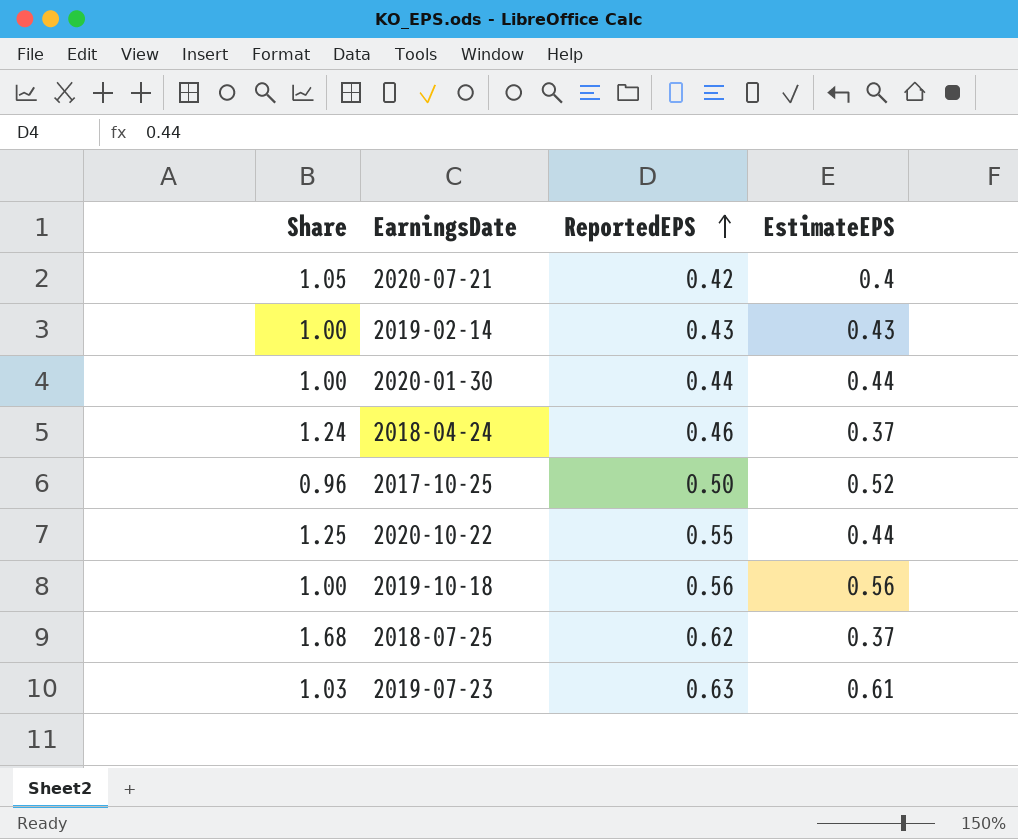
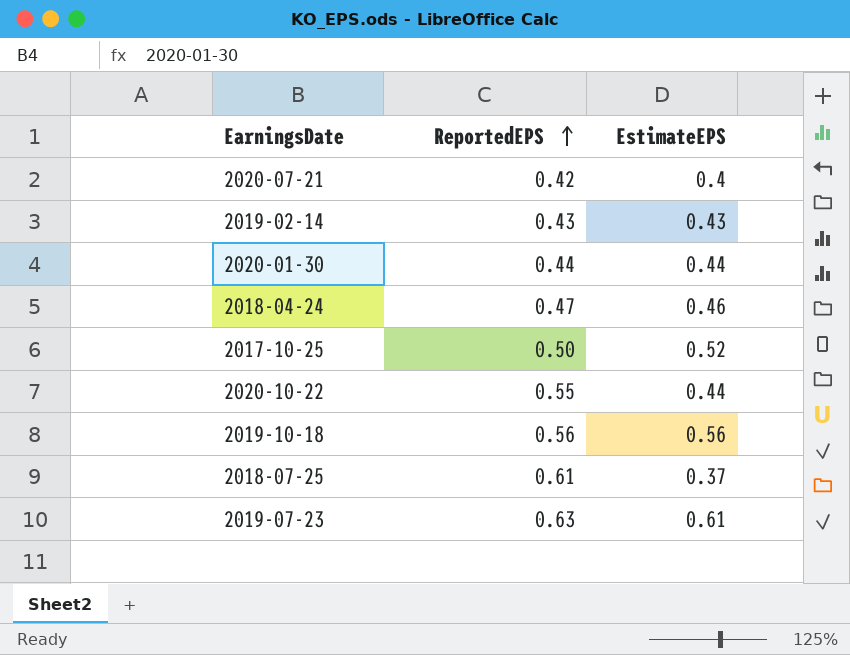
column Share | formula: [ReportedEPS] / [EstimateEPS] -> none
2018-04-24 | ReportedEPS: 0.46 -> 0.47
2018-04-24 | EstimateEPS: 0.37 -> 0.46
2018-07-25 | ReportedEPS: 0.62 -> 0.61

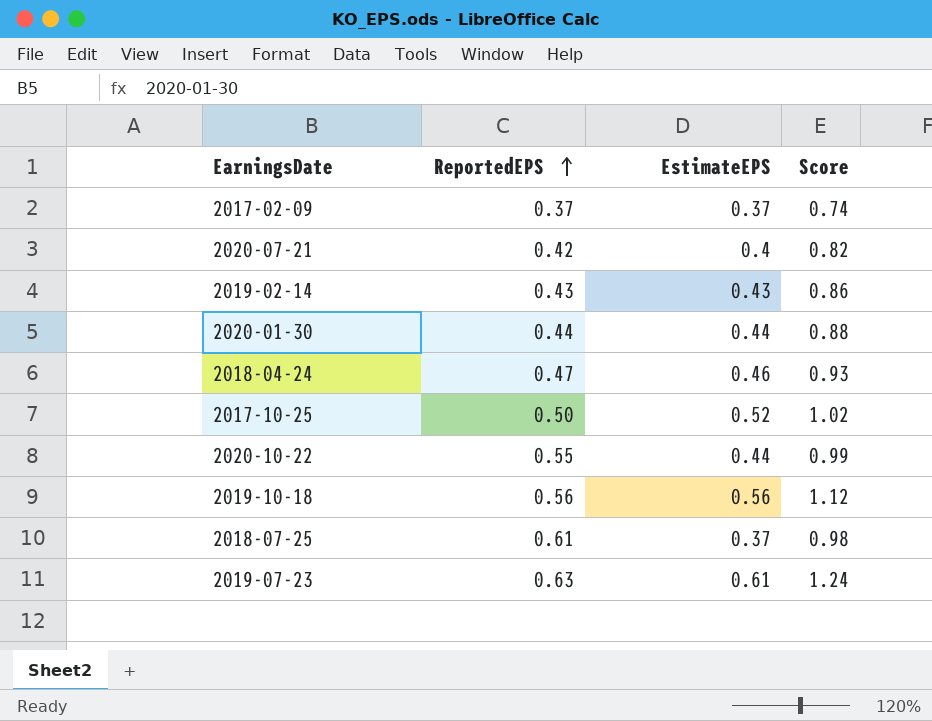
column Score | formula: none -> [ReportedEPS] + [EstimateEPS]
row 2017-02-09: none -> 0.37 | 0.37 | 0.74

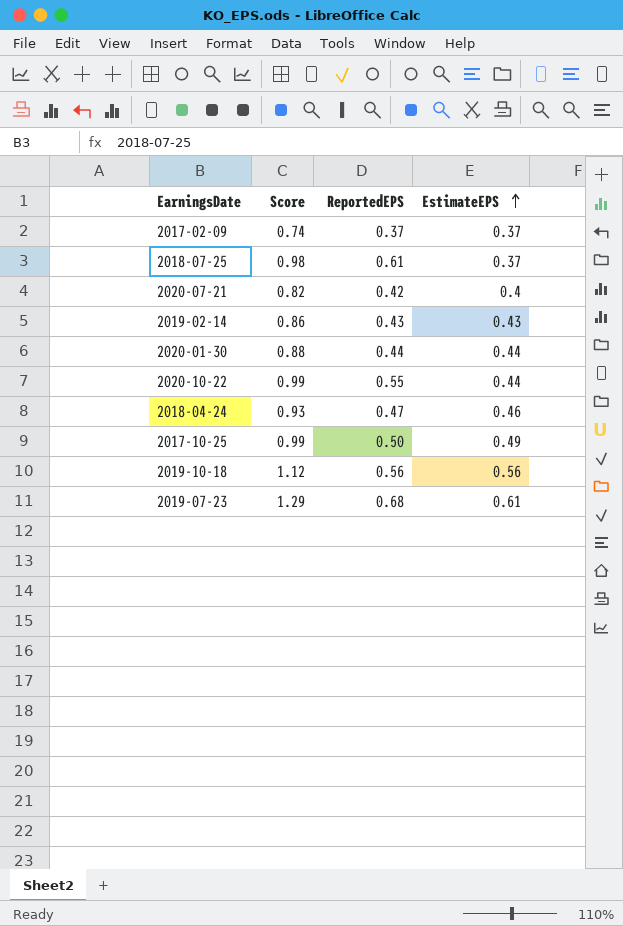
row order: ReportedEPS ascending -> EstimateEPS ascending
column Score | position: 4 -> 2
2017-10-25 | Score: 1.02 -> 0.99
2017-10-25 | EstimateEPS: 0.52 -> 0.49
2019-07-23 | Score: 1.24 -> 1.29
2019-07-23 | ReportedEPS: 0.63 -> 0.68

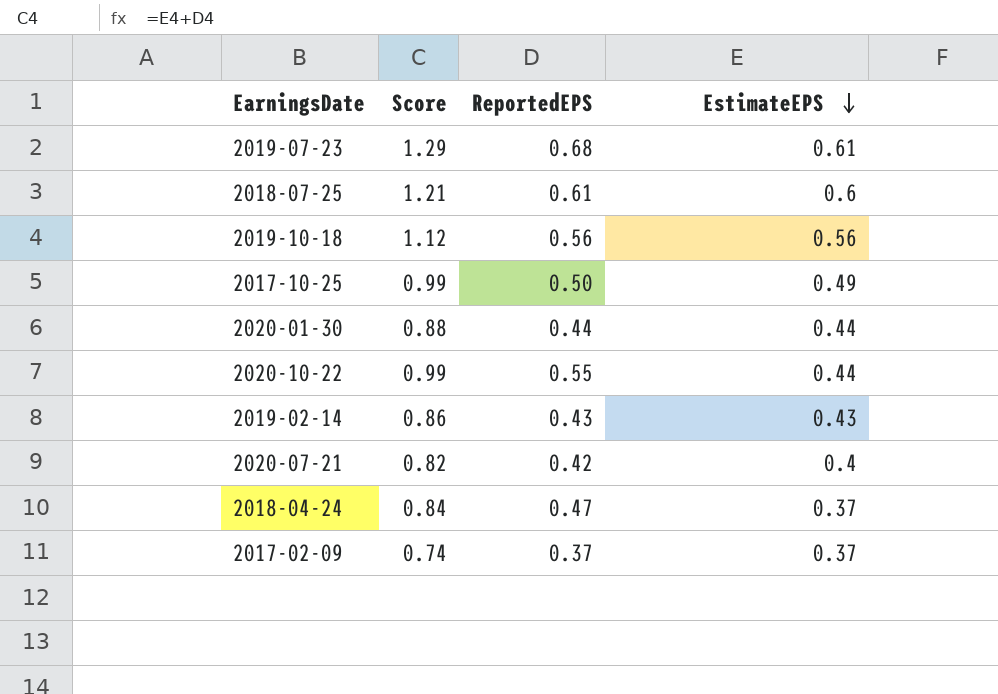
row order: EstimateEPS ascending -> EstimateEPS descending
2018-07-25 | Score: 0.98 -> 1.21
2018-07-25 | EstimateEPS: 0.37 -> 0.6
2018-04-24 | Score: 0.93 -> 0.84
2018-04-24 | EstimateEPS: 0.46 -> 0.37

